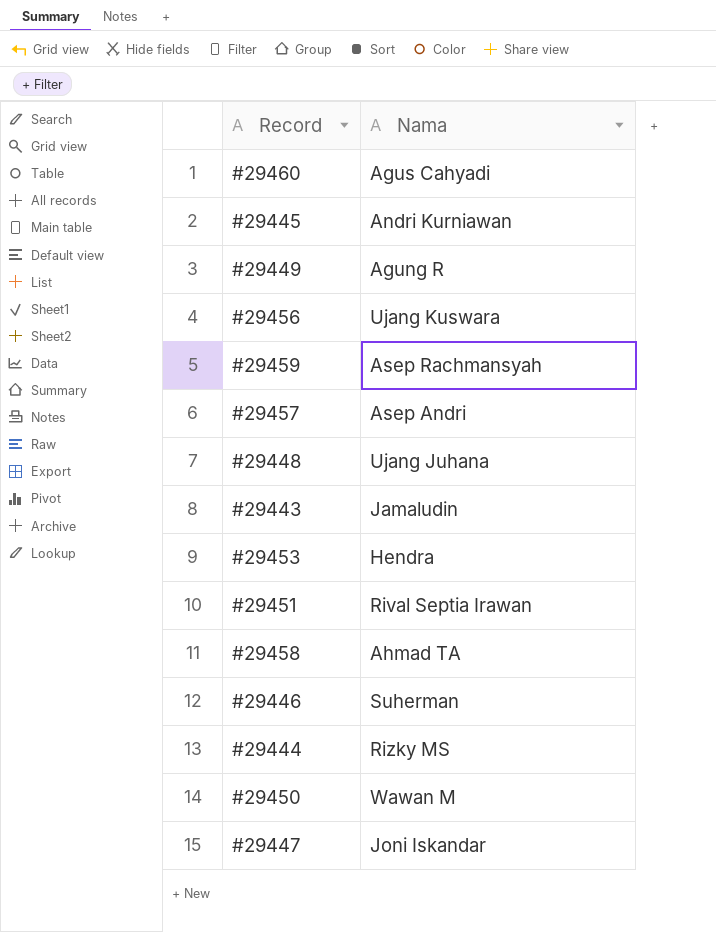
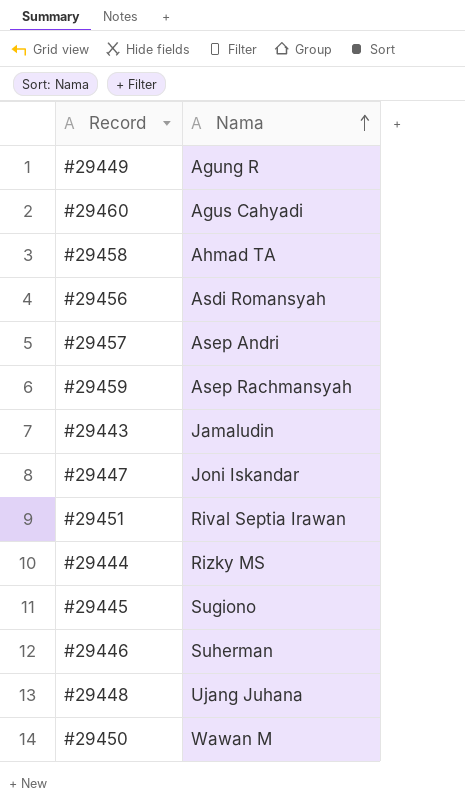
row order: none -> Nama ascending
row #29453: Hendra -> none
#29456 | Nama: Ujang Kuswara -> Asdi Romansyah
#29445 | Nama: Andri Kurniawan -> Sugiono

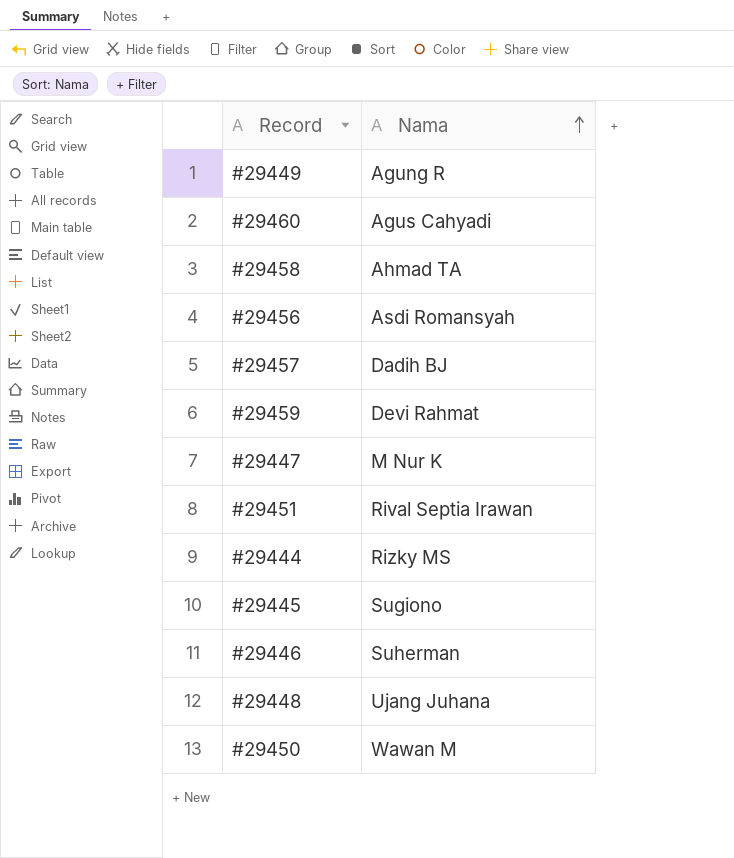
row #29443: Jamaludin -> none
#29457 | Nama: Asep Andri -> Dadih BJ
#29459 | Nama: Asep Rachmansyah -> Devi Rahmat
#29447 | Nama: Joni Iskandar -> M Nur K

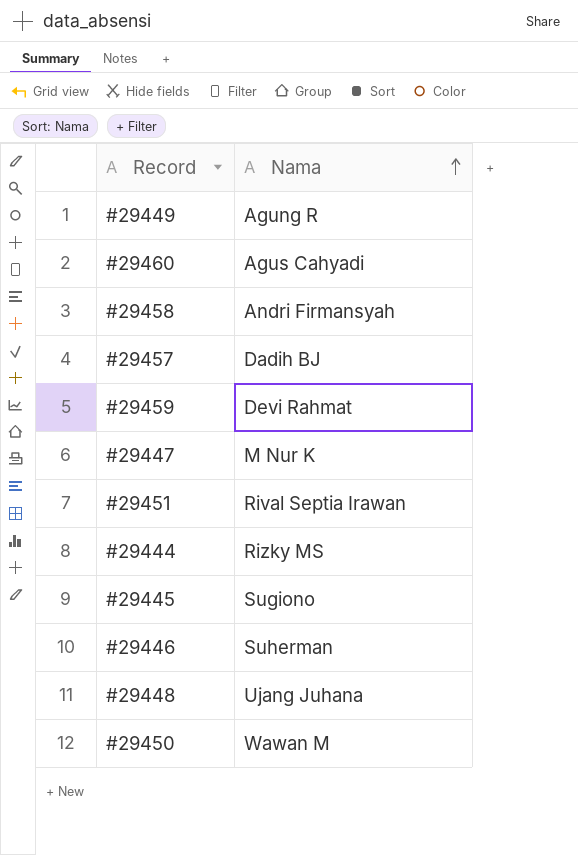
row #29456: Asdi Romansyah -> none
#29458 | Nama: Ahmad TA -> Andri Firmansyah

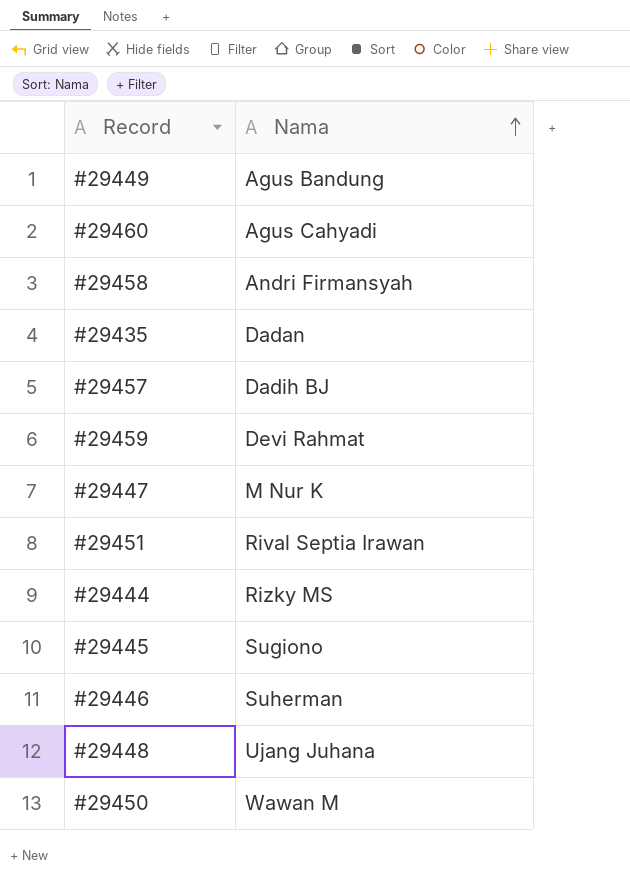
#29449 | Nama: Agung R -> Agus Bandung
row #29435: none -> Dadan

